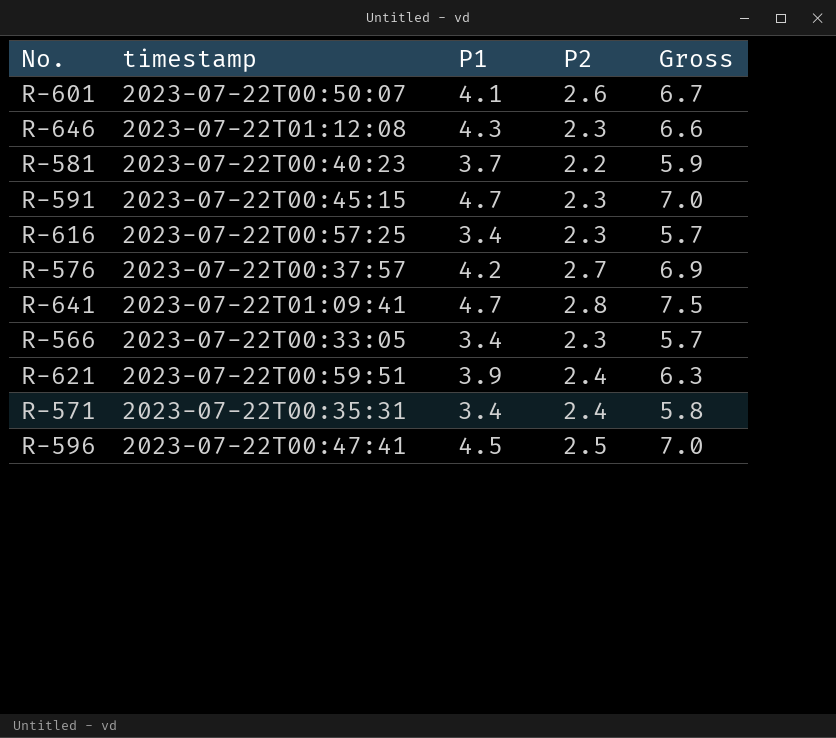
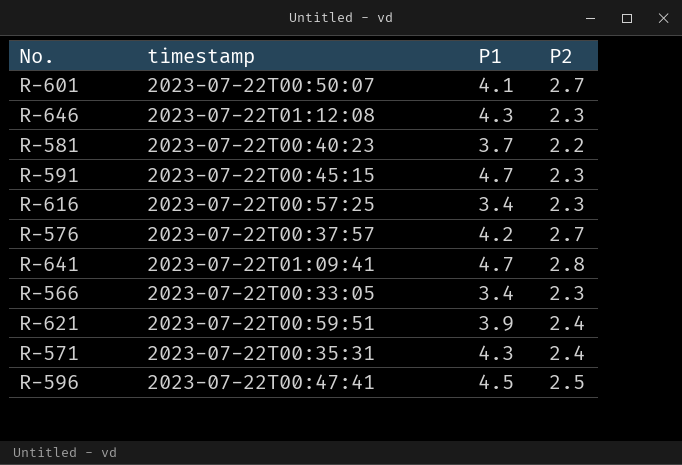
column Gross | formula: [P1] + [P2] -> none
R-601 | P2: 2.6 -> 2.7
R-571 | P1: 3.4 -> 4.3

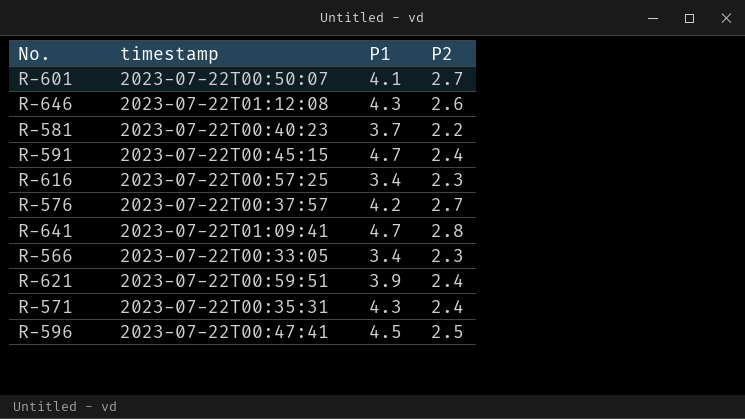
R-646 | P2: 2.3 -> 2.6
R-591 | P2: 2.3 -> 2.4

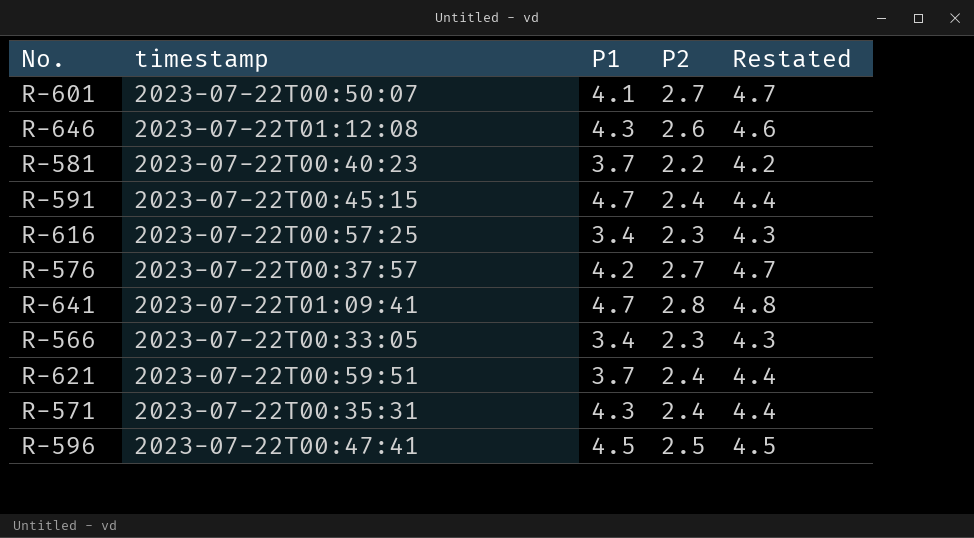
column Restated | formula: none -> [P2] + 2
R-621 | P1: 3.9 -> 3.7

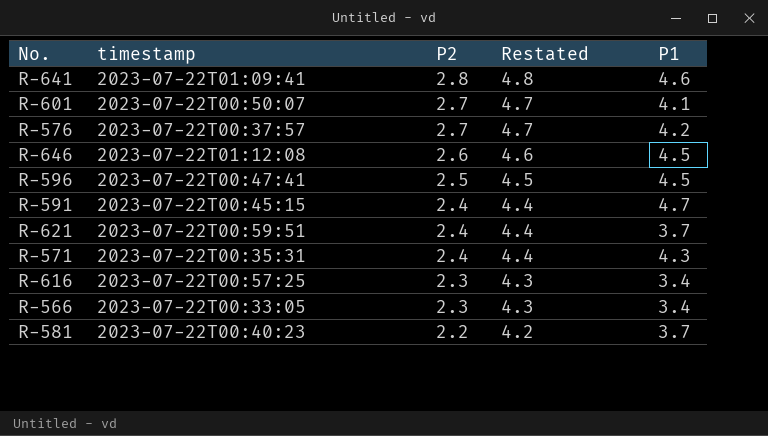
row order: none -> P2 descending
column P1 | position: 3 -> 5
R-641 | P1: 4.7 -> 4.6
R-646 | P1: 4.3 -> 4.5

